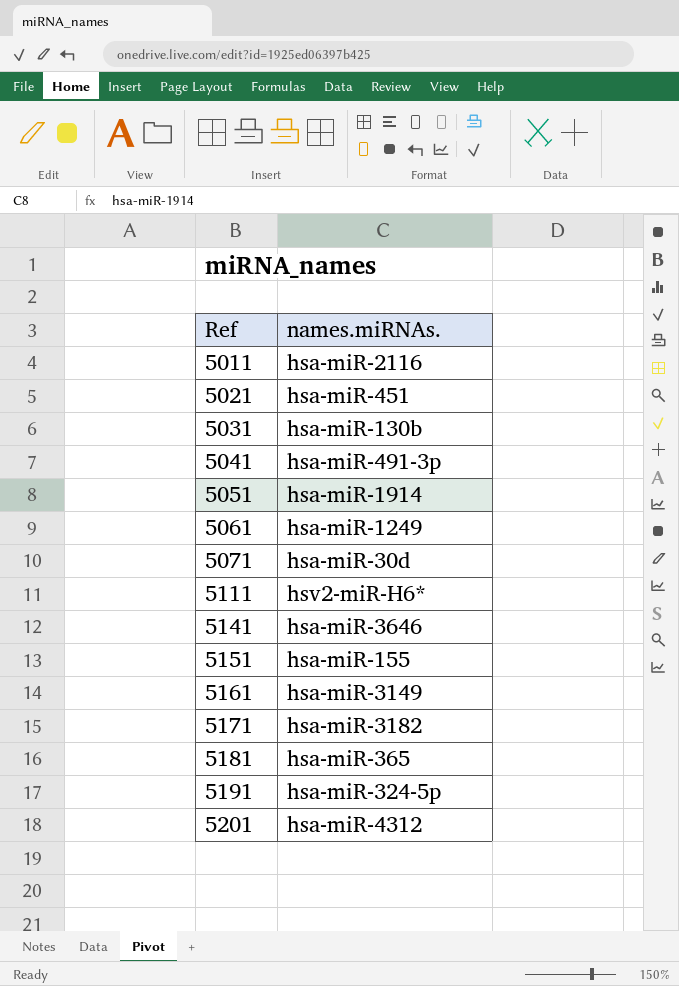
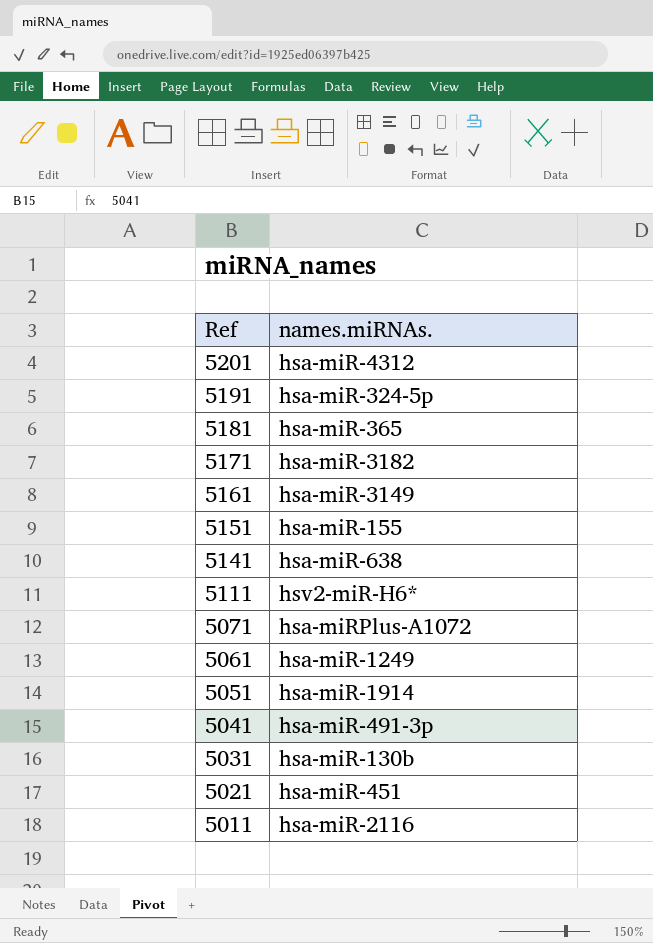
row order: Ref ascending -> Ref descending
5141 | names.miRNAs.: hsa-miR-3646 -> hsa-miR-638
5071 | names.miRNAs.: hsa-miR-30d -> hsa-miRPlus-A1072

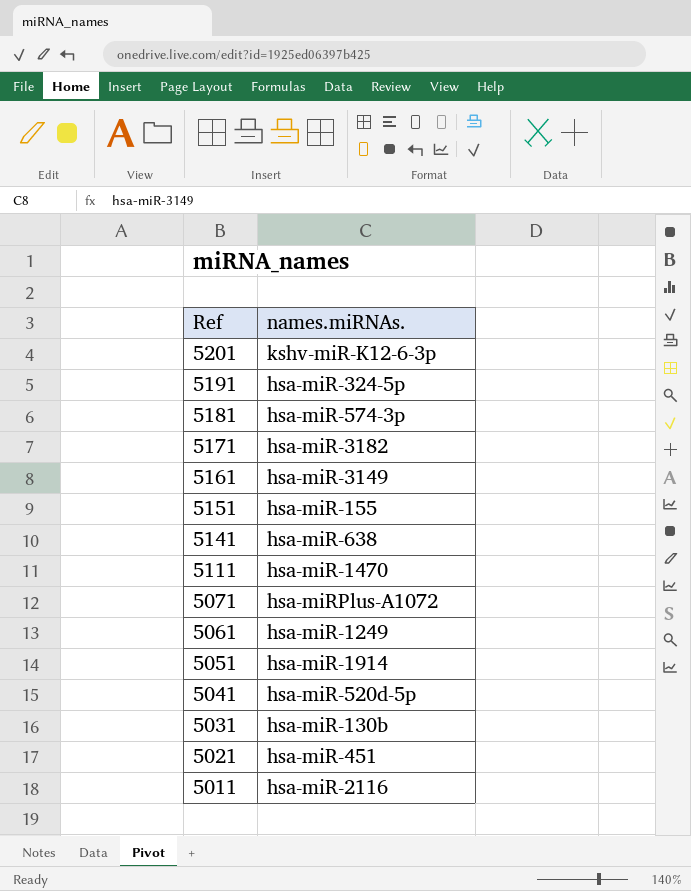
5201 | names.miRNAs.: hsa-miR-4312 -> kshv-miR-K12-6-3p
5181 | names.miRNAs.: hsa-miR-365 -> hsa-miR-574-3p
5111 | names.miRNAs.: hsv2-miR-H6* -> hsa-miR-1470
5041 | names.miRNAs.: hsa-miR-491-3p -> hsa-miR-520d-5p

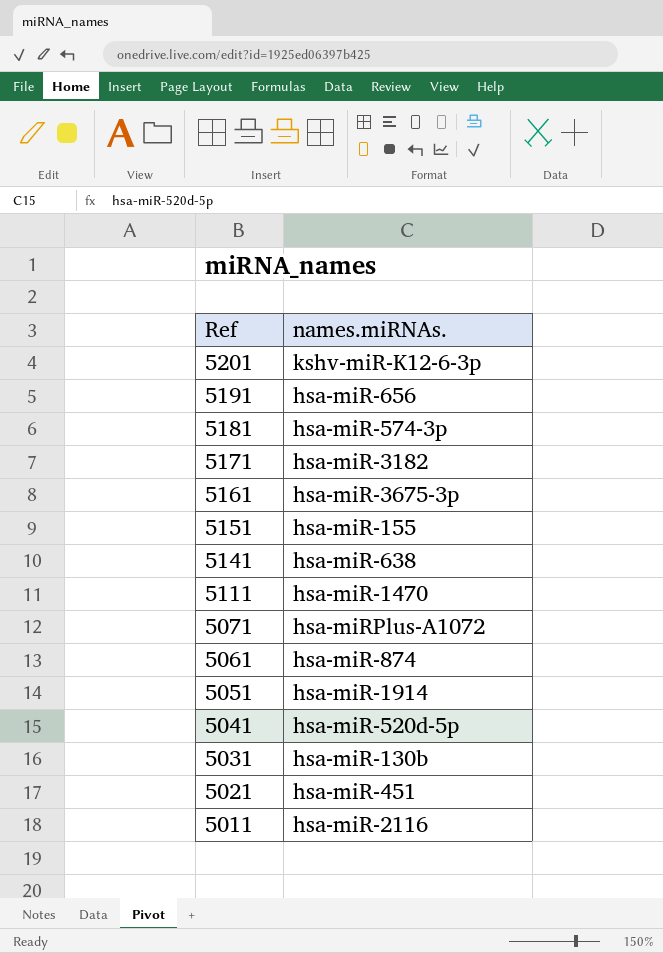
5191 | names.miRNAs.: hsa-miR-324-5p -> hsa-miR-656
5161 | names.miRNAs.: hsa-miR-3149 -> hsa-miR-3675-3p
5061 | names.miRNAs.: hsa-miR-1249 -> hsa-miR-874

